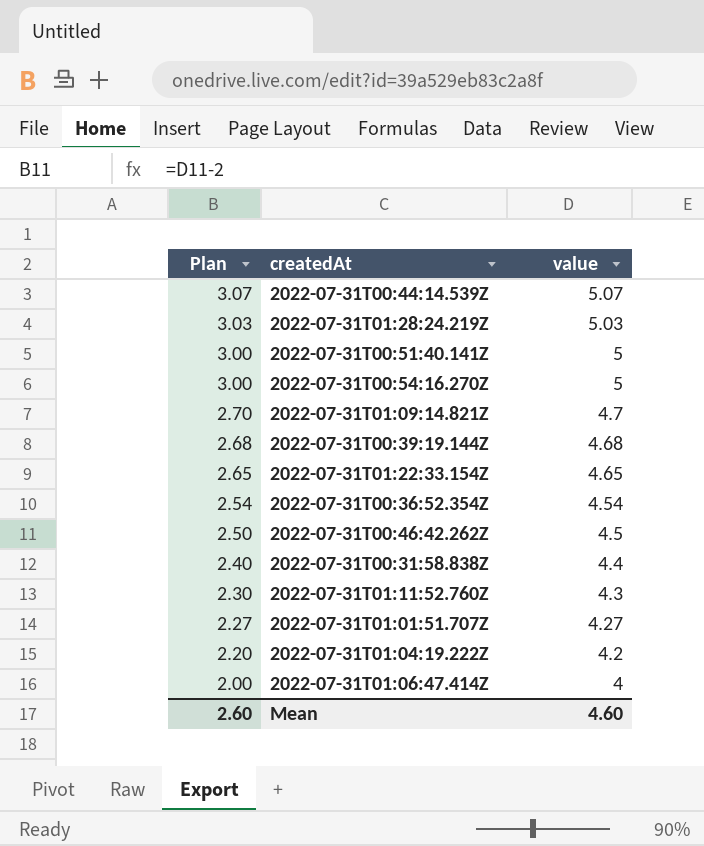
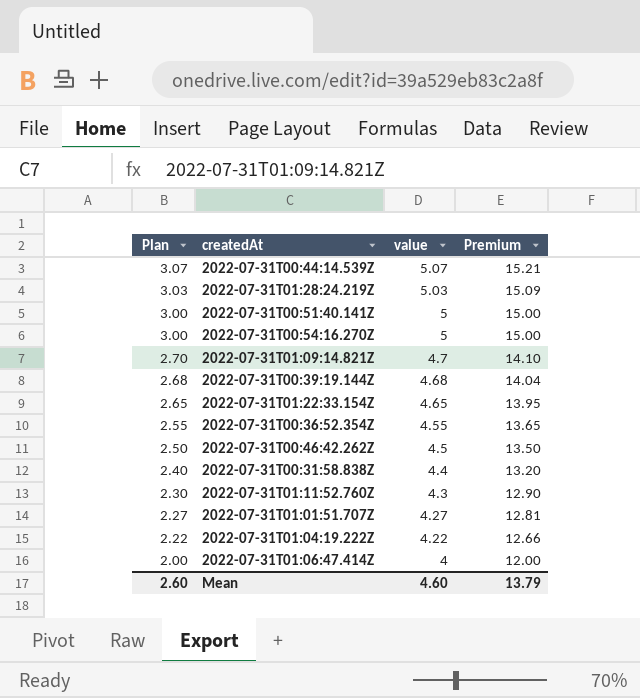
column Premium | formula: none -> [value] * 3
2022-07-31T00:36:52.354Z | Plan: 2.54 -> 2.55
2022-07-31T00:36:52.354Z | value: 4.54 -> 4.55
2022-07-31T01:04:19.222Z | Plan: 2.20 -> 2.22
2022-07-31T01:04:19.222Z | value: 4.2 -> 4.22

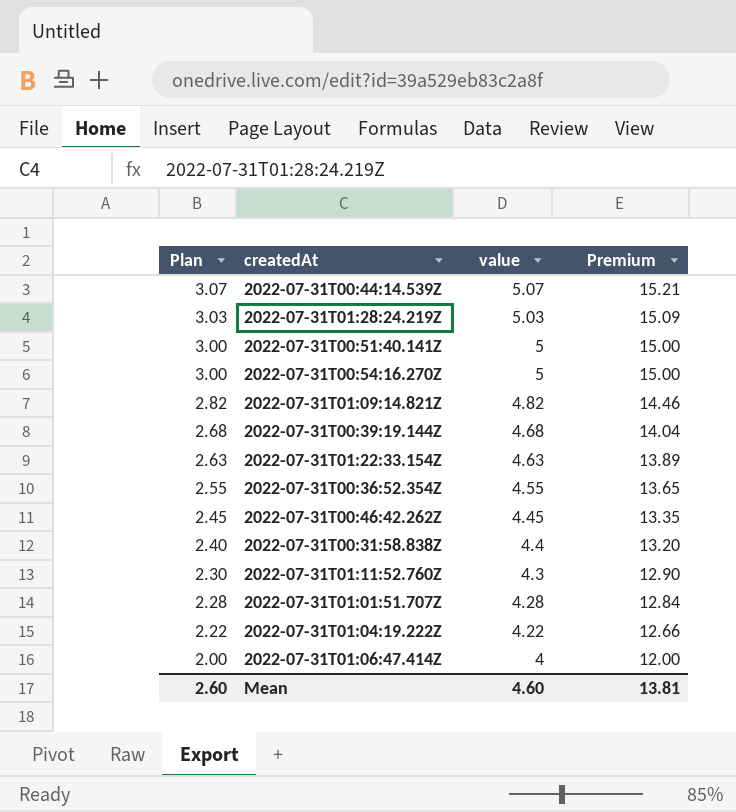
2022-07-31T01:09:14.821Z | Plan: 2.70 -> 2.82
2022-07-31T01:09:14.821Z | value: 4.7 -> 4.82
2022-07-31T01:09:14.821Z | Premium: 14.10 -> 14.46
2022-07-31T01:22:33.154Z | Plan: 2.65 -> 2.63
2022-07-31T01:22:33.154Z | value: 4.65 -> 4.63
2022-07-31T01:22:33.154Z | Premium: 13.95 -> 13.89
2022-07-31T00:46:42.262Z | Plan: 2.50 -> 2.45
2022-07-31T00:46:42.262Z | value: 4.5 -> 4.45
2022-07-31T00:46:42.262Z | Premium: 13.50 -> 13.35
2022-07-31T01:01:51.707Z | Plan: 2.27 -> 2.28
2022-07-31T01:01:51.707Z | value: 4.27 -> 4.28
2022-07-31T01:01:51.707Z | Premium: 12.81 -> 12.84
Mean | Premium: 13.79 -> 13.81

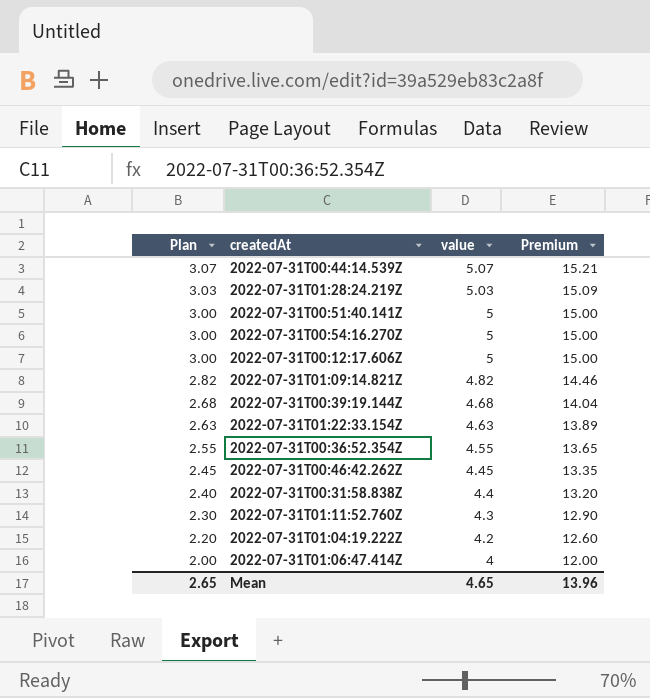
row 2022-07-31T01:01:51.707Z: 2.28 | 4.28 | 12.84 -> none
row 2022-07-31T00:12:17.606Z: none -> 3.00 | 5 | 15.00
2022-07-31T01:04:19.222Z | Plan: 2.22 -> 2.20
2022-07-31T01:04:19.222Z | value: 4.22 -> 4.2
2022-07-31T01:04:19.222Z | Premium: 12.66 -> 12.60
Mean | Plan: 2.60 -> 2.65
Mean | value: 4.60 -> 4.65
Mean | Premium: 13.81 -> 13.96

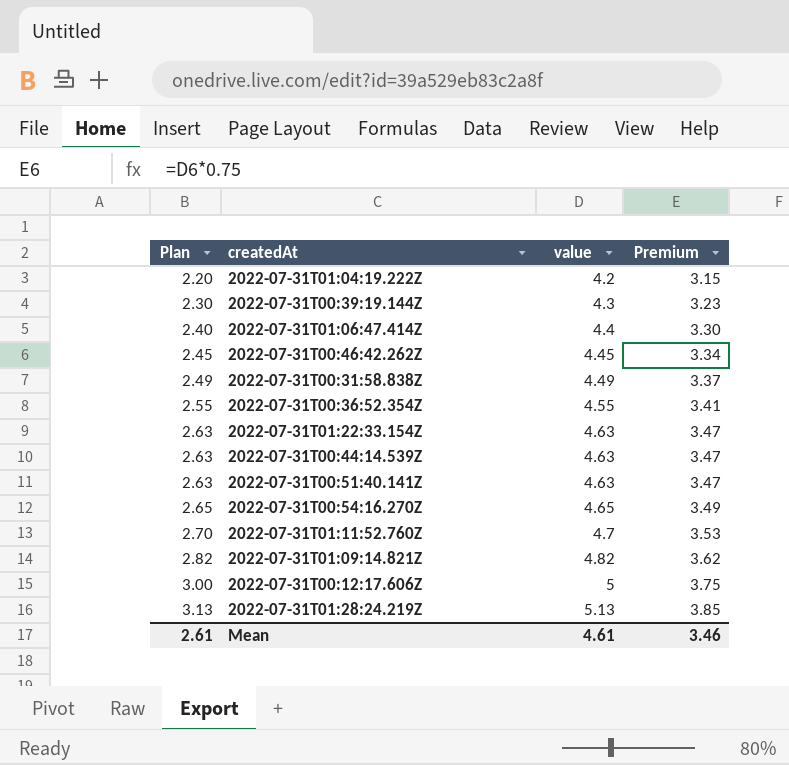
row order: Plan descending -> Plan ascending
column Premium | formula: [value] * 3 -> [value] * 0.75
2022-07-31T00:39:19.144Z | Plan: 2.68 -> 2.30
2022-07-31T00:39:19.144Z | value: 4.68 -> 4.3
2022-07-31T01:06:47.414Z | Plan: 2.00 -> 2.40
2022-07-31T01:06:47.414Z | value: 4 -> 4.4
2022-07-31T00:31:58.838Z | Plan: 2.40 -> 2.49
2022-07-31T00:31:58.838Z | value: 4.4 -> 4.49
2022-07-31T00:44:14.539Z | Plan: 3.07 -> 2.63
2022-07-31T00:44:14.539Z | value: 5.07 -> 4.63
2022-07-31T00:51:40.141Z | Plan: 3.00 -> 2.63
2022-07-31T00:51:40.141Z | value: 5 -> 4.63
2022-07-31T00:54:16.270Z | Plan: 3.00 -> 2.65
2022-07-31T00:54:16.270Z | value: 5 -> 4.65
2022-07-31T01:11:52.760Z | Plan: 2.30 -> 2.70
2022-07-31T01:11:52.760Z | value: 4.3 -> 4.7
2022-07-31T01:28:24.219Z | Plan: 3.03 -> 3.13
2022-07-31T01:28:24.219Z | value: 5.03 -> 5.13
Mean | Plan: 2.65 -> 2.61
Mean | value: 4.65 -> 4.61
Mean | Premium: 13.96 -> 3.46

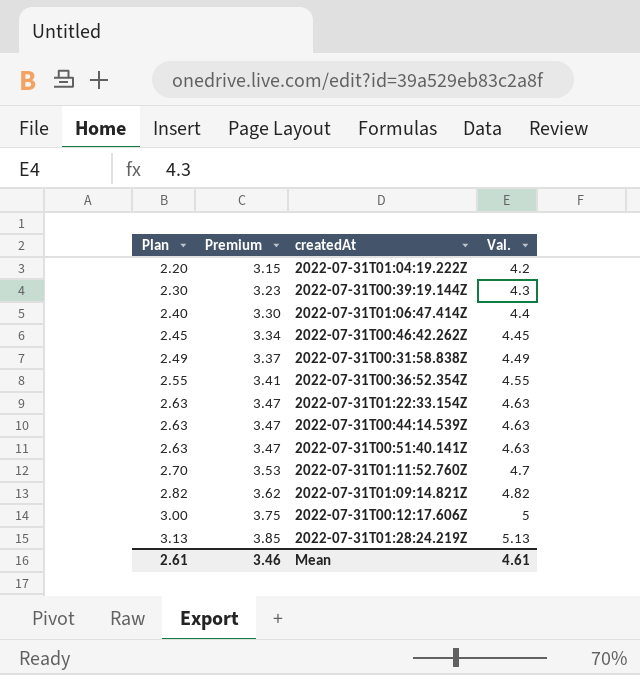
column Premium | position: 4 -> 2
column name: value -> Val.
row 2022-07-31T00:54:16.270Z: 2.65 | 4.65 | 3.49 -> none

